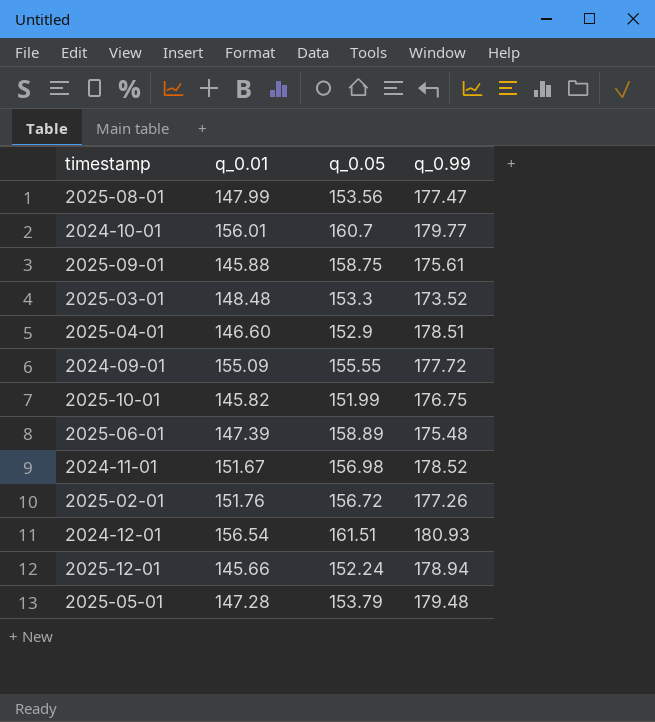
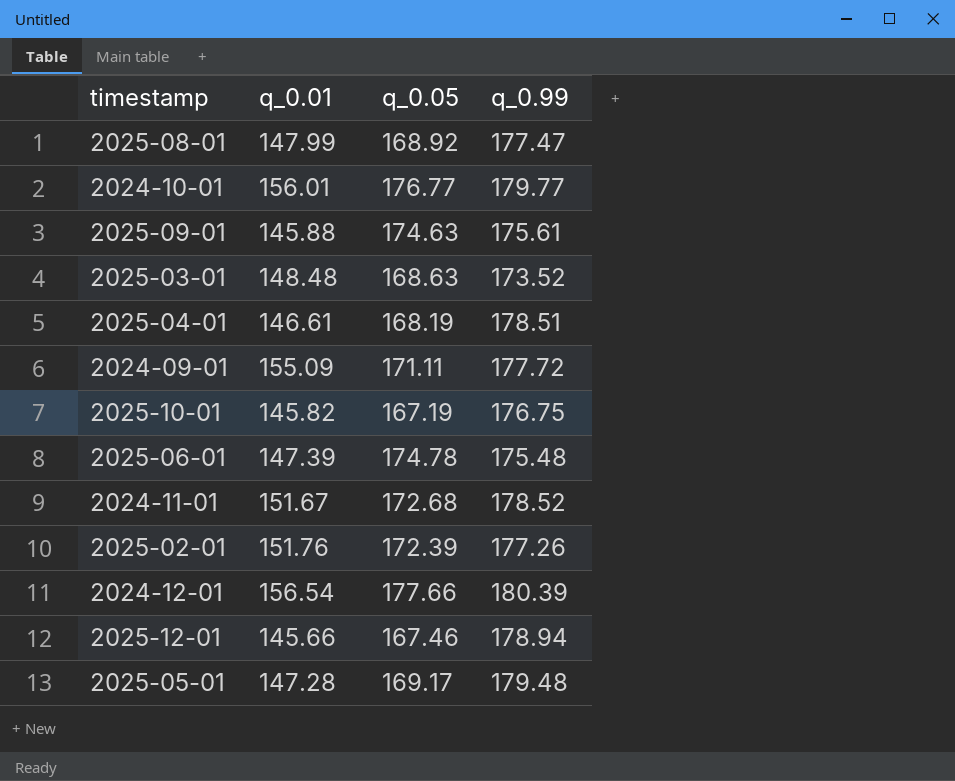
2025-08-01 | q_0.05: 153.56 -> 168.92
2024-10-01 | q_0.05: 160.7 -> 176.77
2025-09-01 | q_0.05: 158.75 -> 174.63
2025-03-01 | q_0.05: 153.3 -> 168.63
2025-04-01 | q_0.01: 146.60 -> 146.61
2025-04-01 | q_0.05: 152.9 -> 168.19
2024-09-01 | q_0.05: 155.55 -> 171.11
2025-10-01 | q_0.05: 151.99 -> 167.19
2025-06-01 | q_0.05: 158.89 -> 174.78
2024-11-01 | q_0.05: 156.98 -> 172.68
2025-02-01 | q_0.05: 156.72 -> 172.39
2024-12-01 | q_0.05: 161.51 -> 177.66
2024-12-01 | q_0.99: 180.93 -> 180.39
2025-12-01 | q_0.05: 152.24 -> 167.46
2025-05-01 | q_0.05: 153.79 -> 169.17

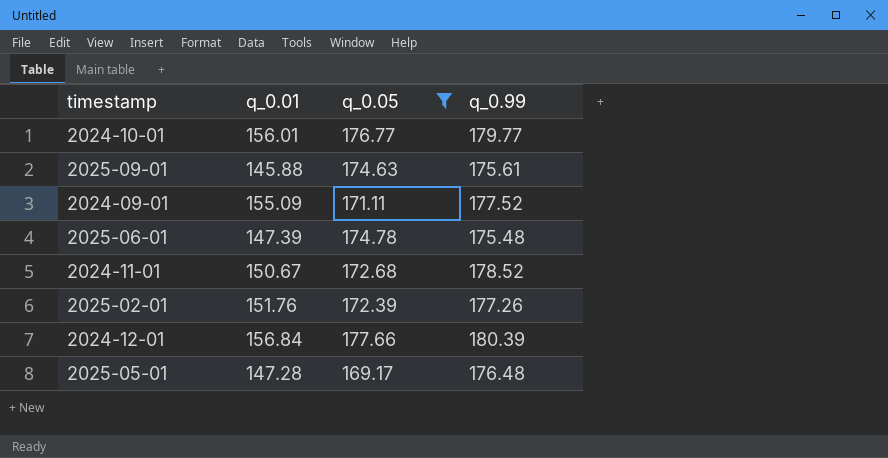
filter: none -> q_0.05 >= 169.17
2024-09-01 | q_0.99: 177.72 -> 177.52
2024-11-01 | q_0.01: 151.67 -> 150.67
2024-12-01 | q_0.01: 156.54 -> 156.84
2025-05-01 | q_0.99: 179.48 -> 176.48

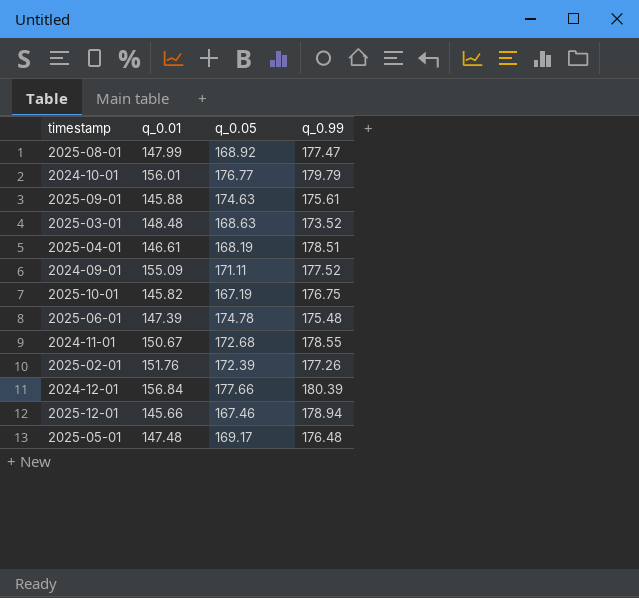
filter: q_0.05 >= 169.17 -> none
2024-10-01 | q_0.99: 179.77 -> 179.79
2024-11-01 | q_0.99: 178.52 -> 178.55
2025-05-01 | q_0.01: 147.28 -> 147.48

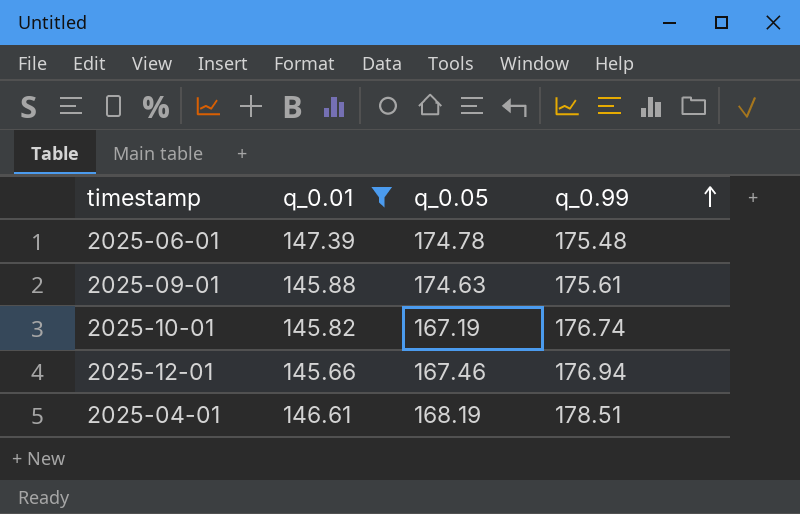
filter: none -> q_0.01 <= 147.39
row order: none -> q_0.99 ascending
2025-10-01 | q_0.99: 176.75 -> 176.74
2025-12-01 | q_0.99: 178.94 -> 176.94

